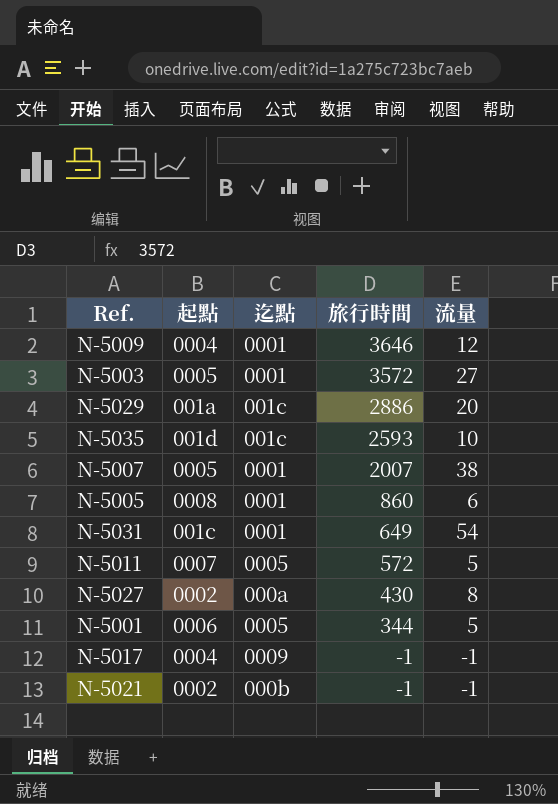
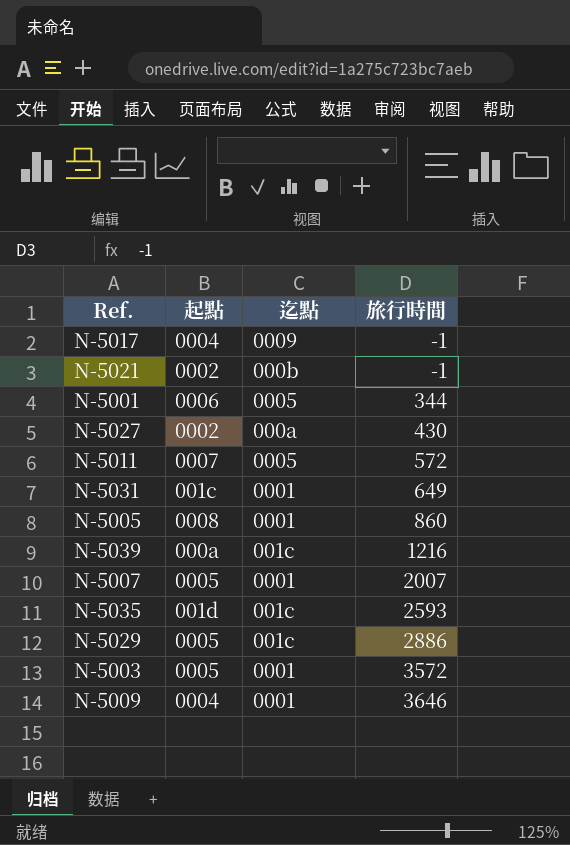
row order: 旅行時間 descending -> 旅行時間 ascending
column 流量 | position: 5 -> none
row N-5039: none -> 000a | 001c | 1216
N-5029 | 起點: 001a -> 0005

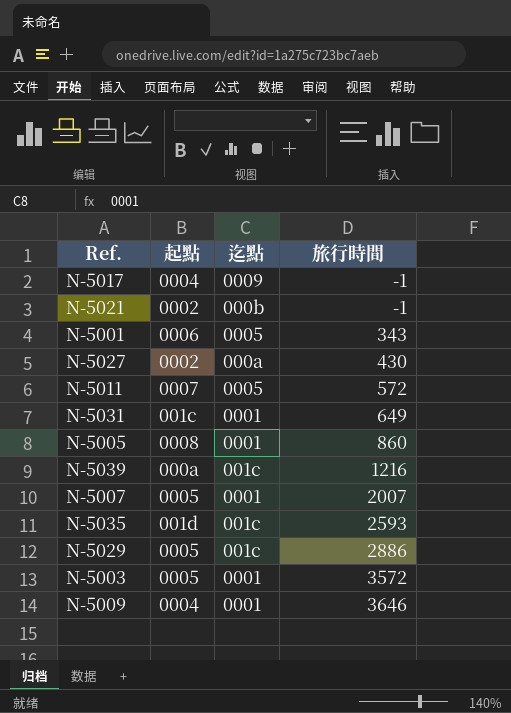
N-5001 | 旅行時間: 344 -> 343

